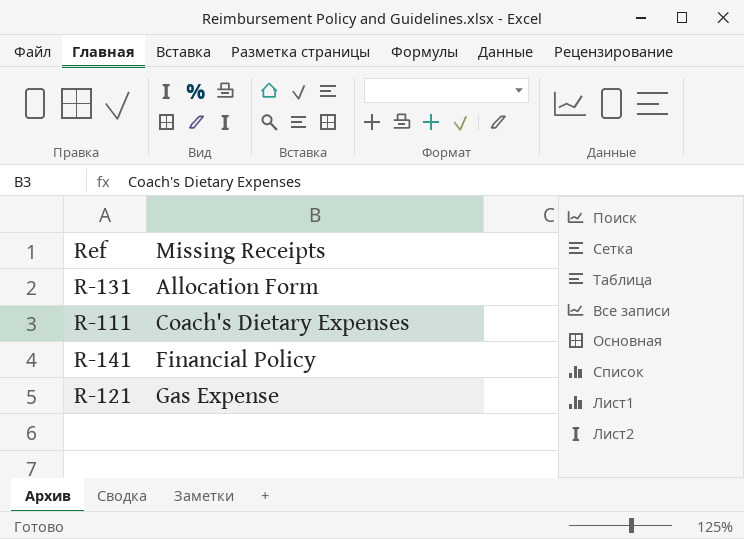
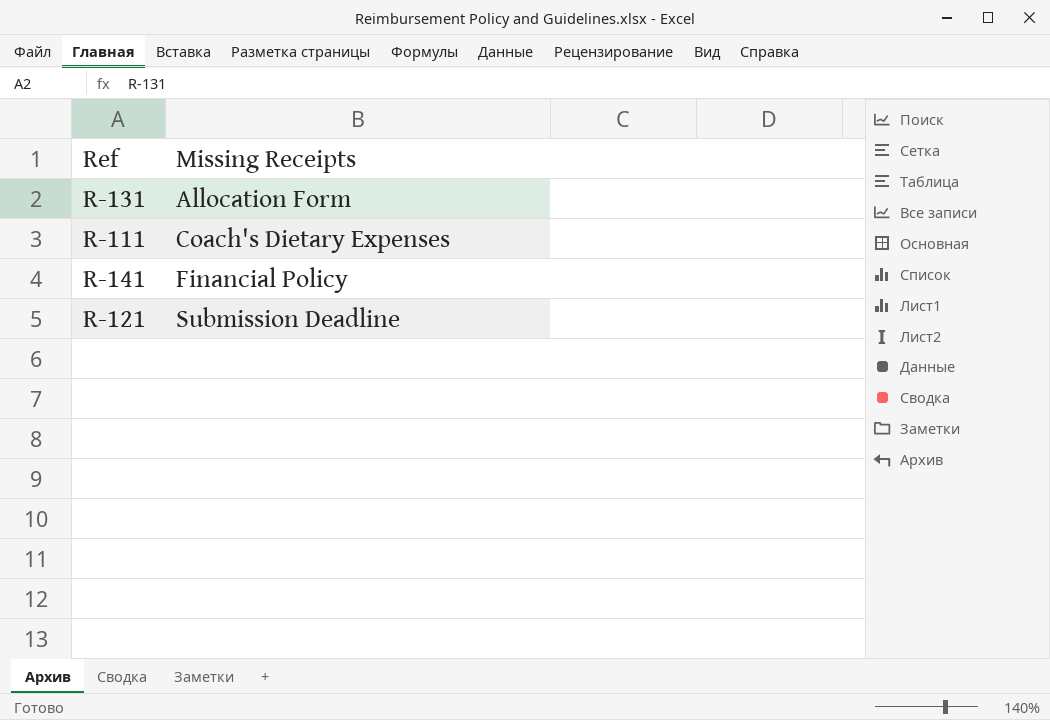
R-121 | Missing Receipts: Gas Expense -> Submission Deadline

